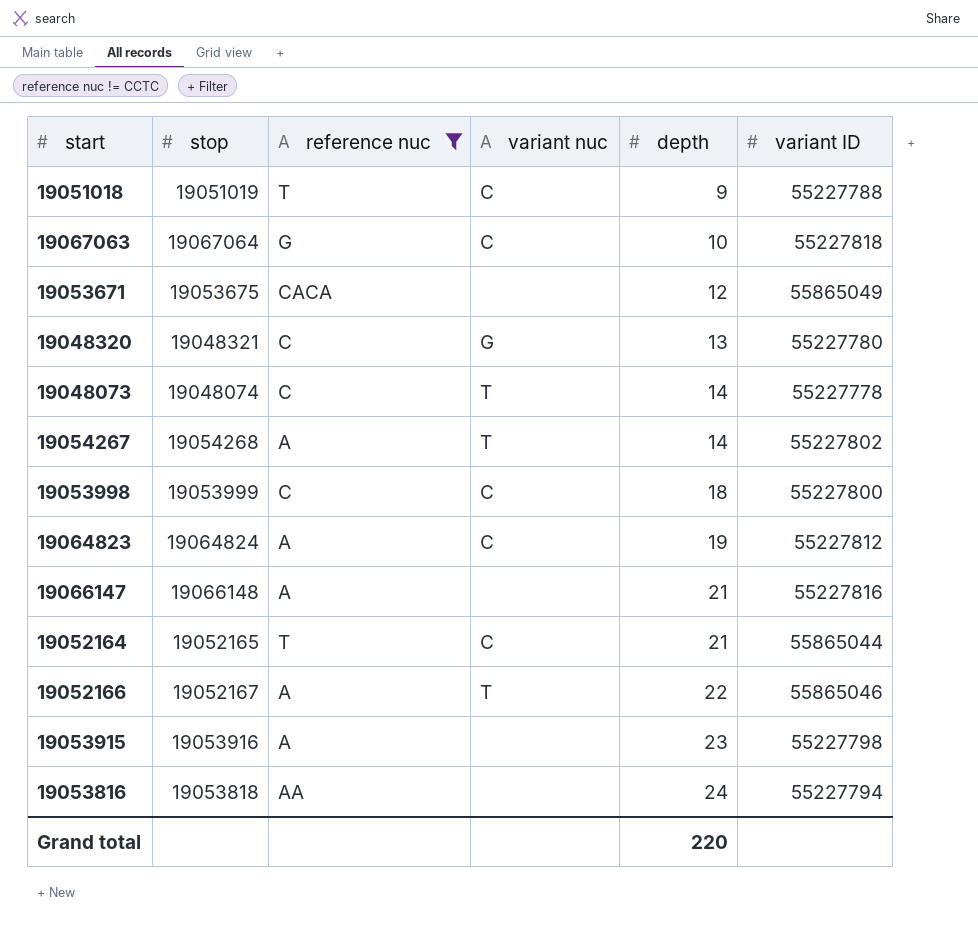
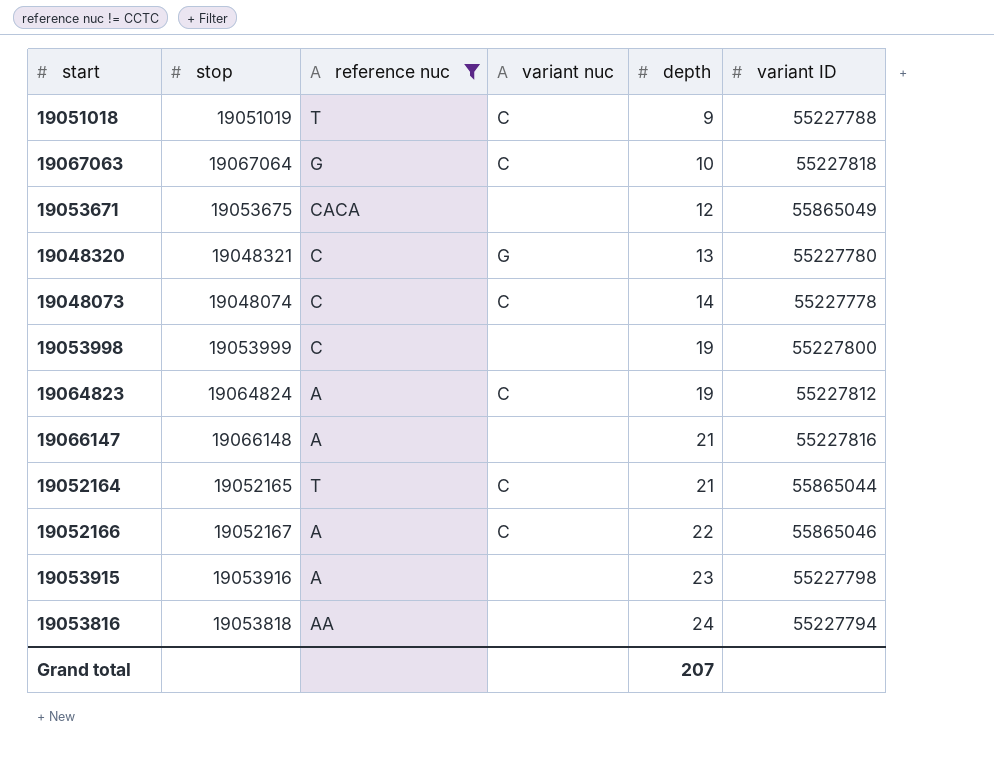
row 19054267: 19054268 | A | T | 14 | 55227802 -> none
19048073 | variant nuc: T -> C
19053998 | variant nuc: C -> none
19053998 | depth: 18 -> 19
19052166 | variant nuc: T -> C
Grand total | depth: 220 -> 207

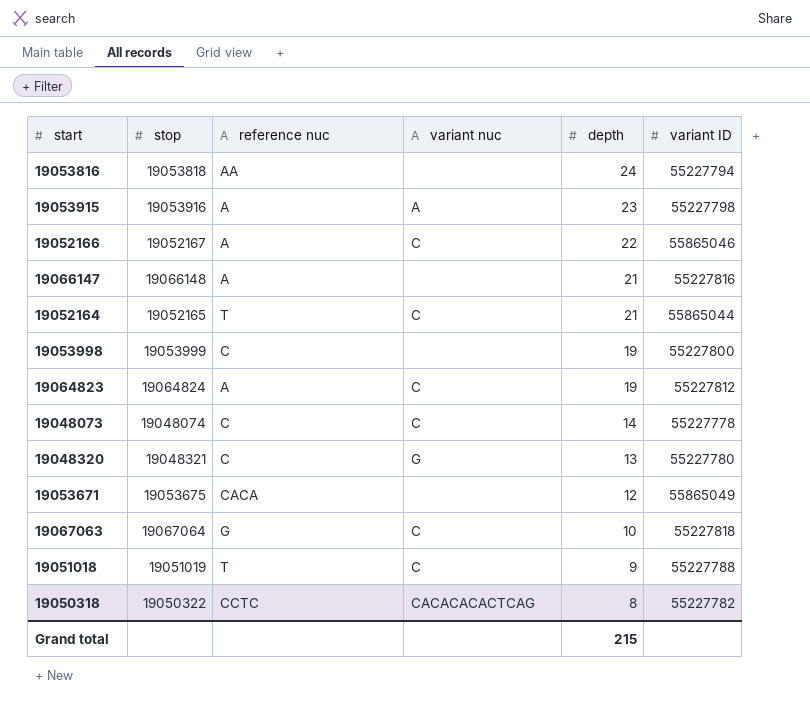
filter: reference nuc != CCTC -> none
row order: depth ascending -> depth descending
19053915 | variant nuc: none -> A
Grand total | depth: 207 -> 215

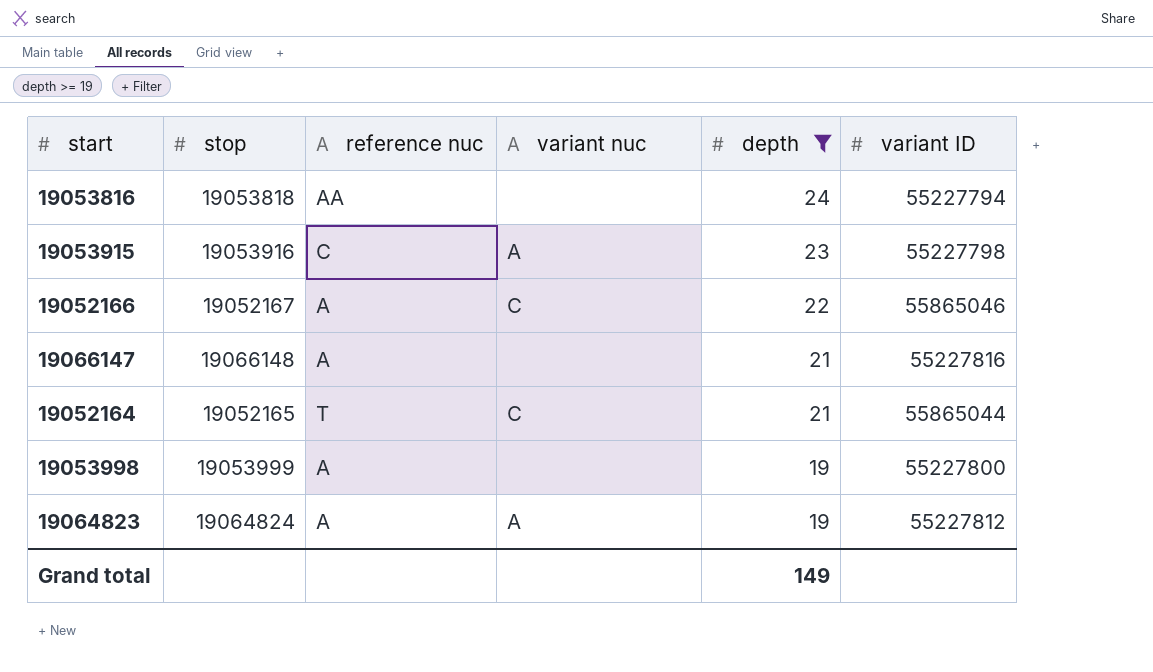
filter: none -> depth >= 19
19053915 | reference nuc: A -> C
19053998 | reference nuc: C -> A
19064823 | variant nuc: C -> A
Grand total | depth: 215 -> 149

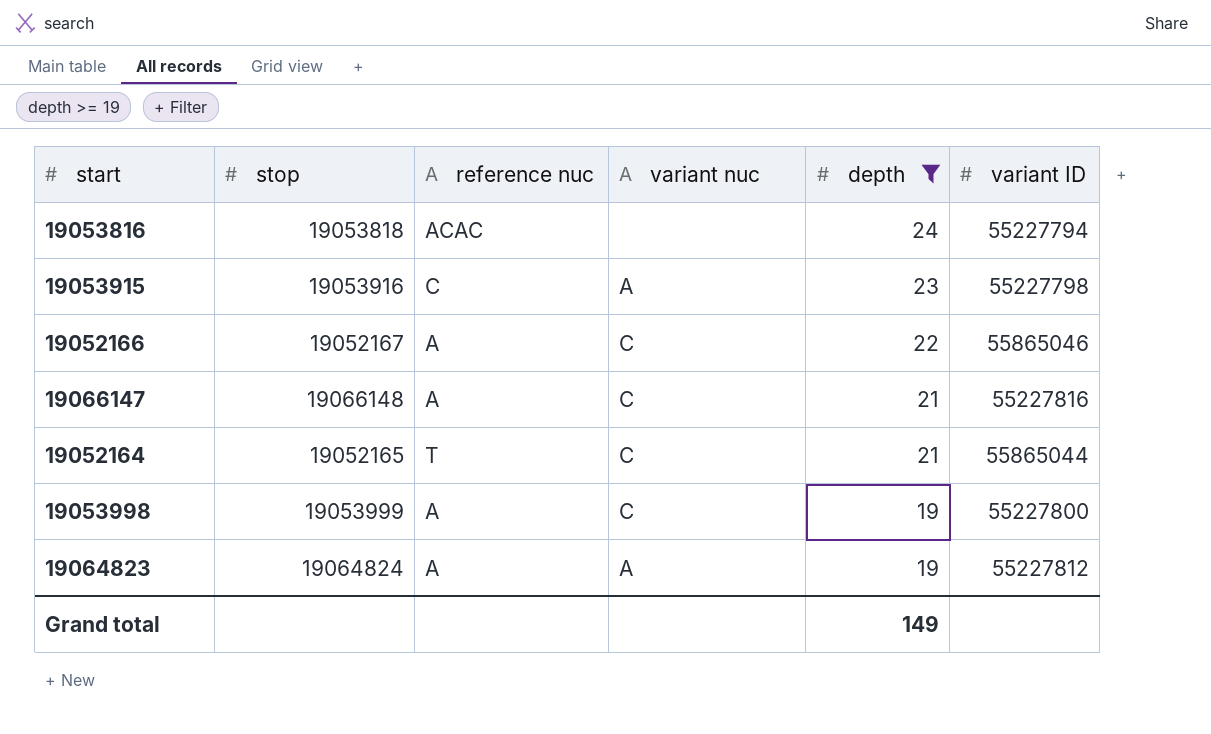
19053816 | reference nuc: AA -> ACAC
19066147 | variant nuc: none -> C
19053998 | variant nuc: none -> C

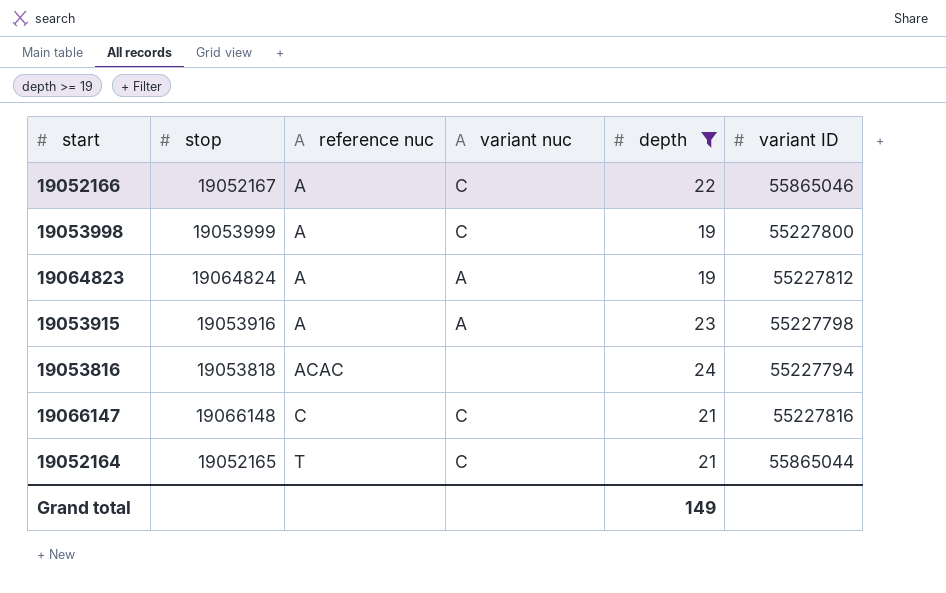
row order: depth descending -> reference nuc ascending
19053915 | reference nuc: C -> A
19066147 | reference nuc: A -> C

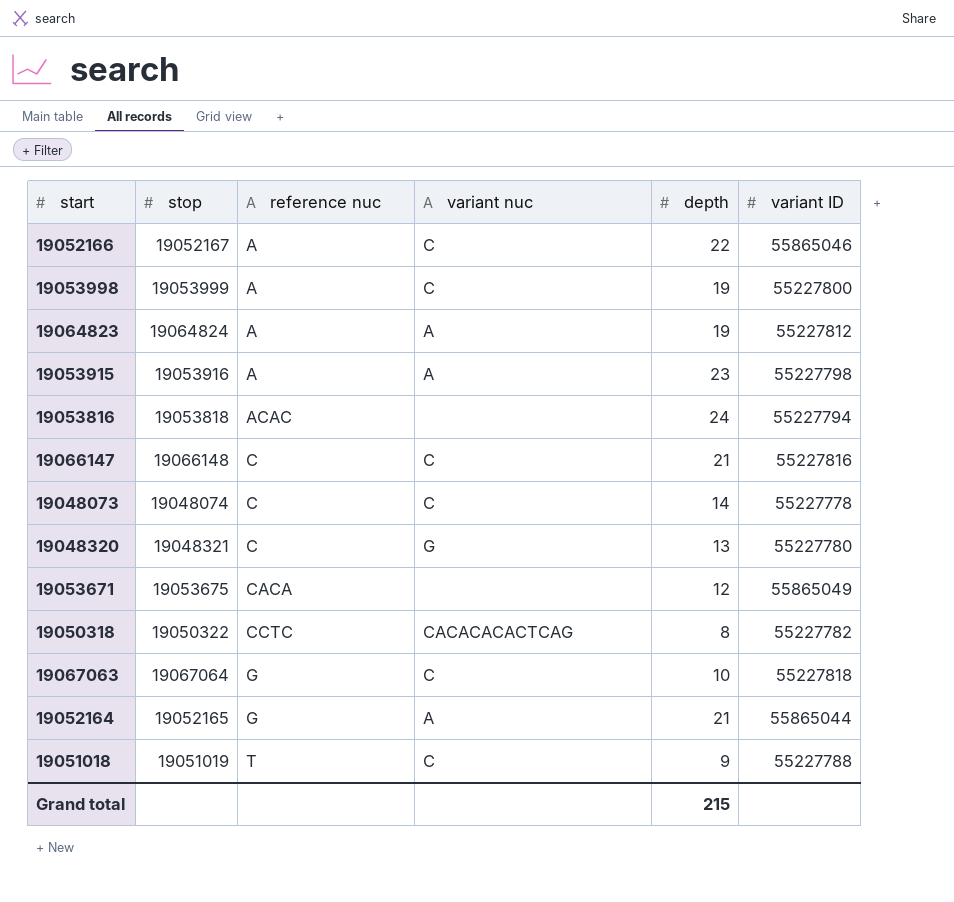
filter: depth >= 19 -> none
19052164 | reference nuc: T -> G
19052164 | variant nuc: C -> A
Grand total | depth: 149 -> 215

